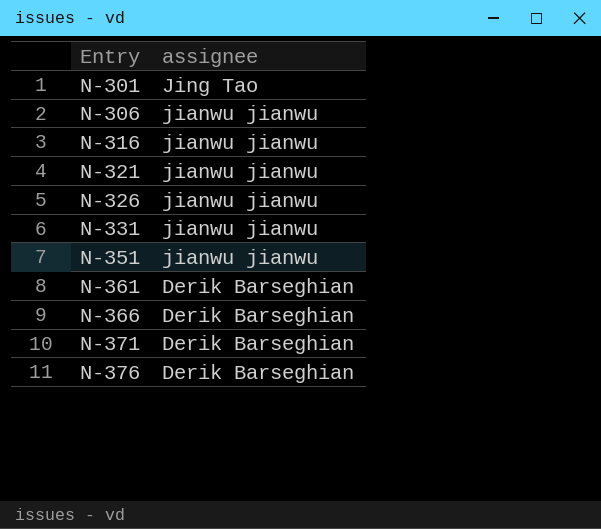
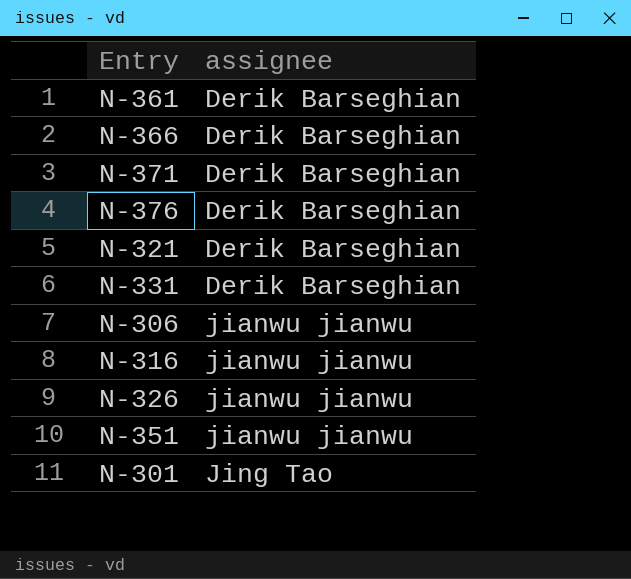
row order: Entry ascending -> assignee ascending
N-321 | assignee: jianwu jianwu -> Derik Barseghian
N-331 | assignee: jianwu jianwu -> Derik Barseghian

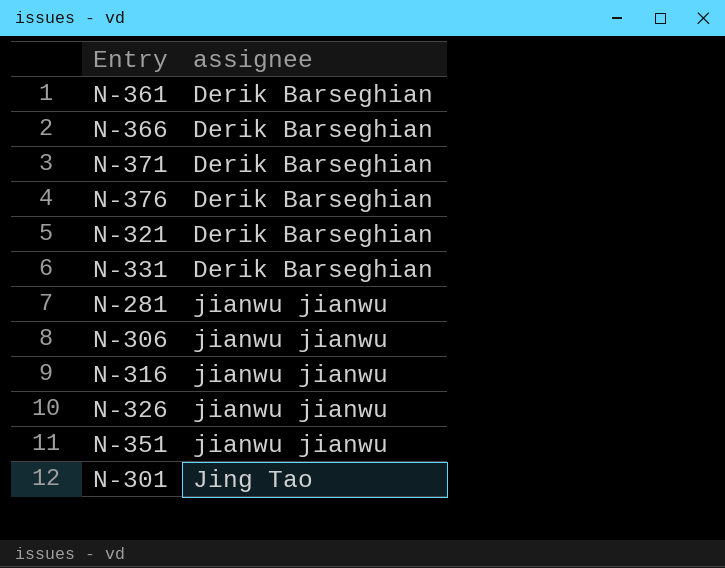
row N-281: none -> jianwu jianwu

